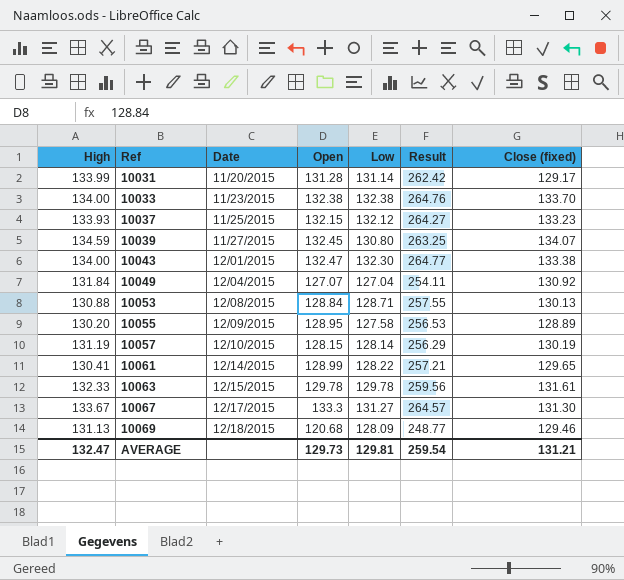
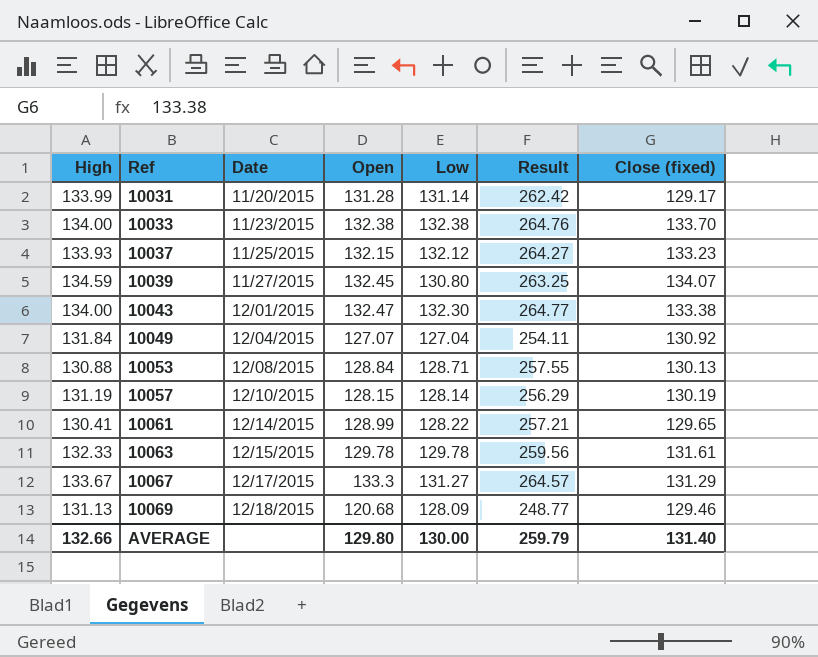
row 10055: 130.20 | 12/09/2015 | 128.95 | 127.58 | 256.53 | 128.89 -> none
10067 | Close (fixed): 131.30 -> 131.29
AVERAGE | High: 132.47 -> 132.66
AVERAGE | Open: 129.73 -> 129.80
AVERAGE | Low: 129.81 -> 130.00
AVERAGE | Result: 259.54 -> 259.79
AVERAGE | Close (fixed): 131.21 -> 131.40

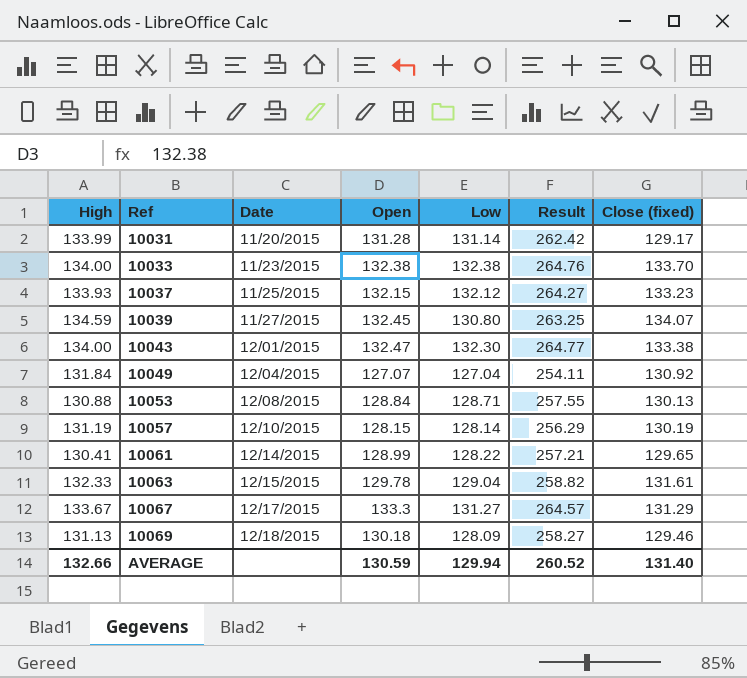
10063 | Low: 129.78 -> 129.04
10063 | Result: 259.56 -> 258.82
10069 | Open: 120.68 -> 130.18
10069 | Result: 248.77 -> 258.27
AVERAGE | Open: 129.80 -> 130.59
AVERAGE | Low: 130.00 -> 129.94
AVERAGE | Result: 259.79 -> 260.52

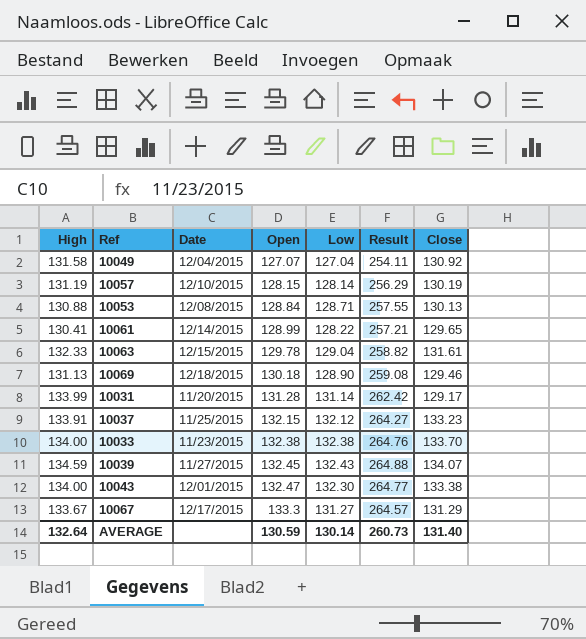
row order: Ref ascending -> Open ascending
column name: Close (fixed) -> Close
10049 | High: 131.84 -> 131.58
10069 | Low: 128.09 -> 128.90
10069 | Result: 258.27 -> 259.08
10037 | High: 133.93 -> 133.91
10039 | Low: 130.80 -> 132.43
10039 | Result: 263.25 -> 264.88
AVERAGE | High: 132.66 -> 132.64
AVERAGE | Low: 129.94 -> 130.14
AVERAGE | Result: 260.52 -> 260.73

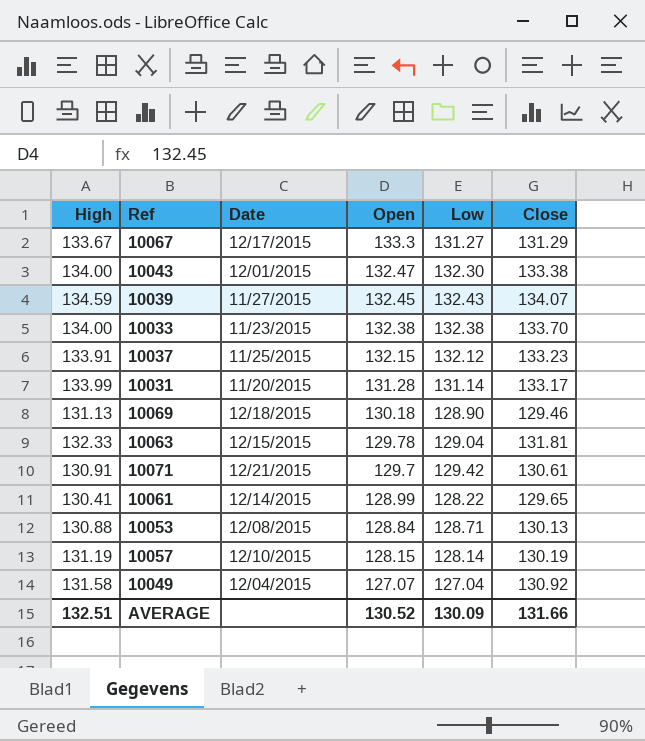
row order: Open ascending -> Open descending
column Result | formula: [Open] + [Low] -> none
10031 | Close: 129.17 -> 133.17
10063 | Close: 131.61 -> 131.81
row 10071: none -> 130.91 | 12/21/2015 | 129.7 | 129.42 | 130.61
AVERAGE | High: 132.64 -> 132.51
AVERAGE | Open: 130.59 -> 130.52
AVERAGE | Low: 130.14 -> 130.09
AVERAGE | Close: 131.40 -> 131.66

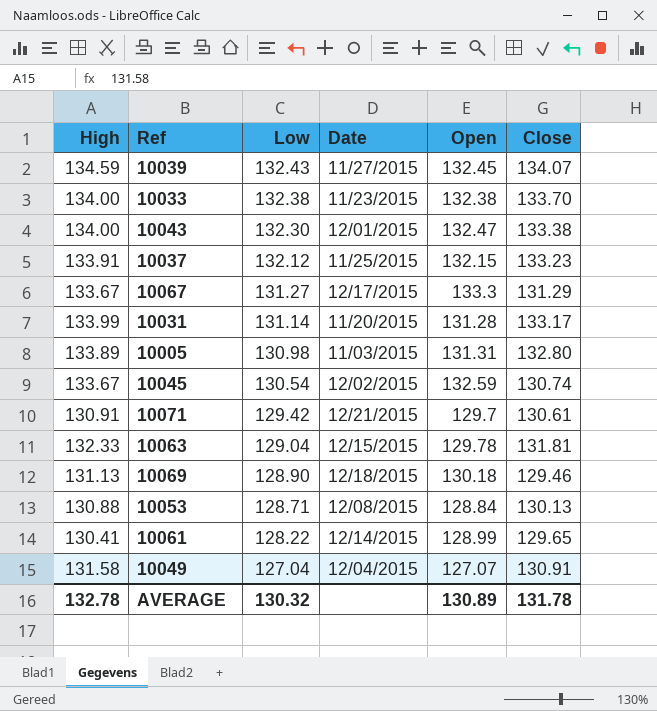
row order: Open descending -> Low descending
column Low | position: 5 -> 3
row 10057: 131.19 | 12/10/2015 | 128.15 | 128.14 | 130.19 -> none
row 10005: none -> 133.89 | 130.98 | 11/03/2015 | 131.31 | 132.80
row 10045: none -> 133.67 | 130.54 | 12/02/2015 | 132.59 | 130.74
10049 | Close: 130.92 -> 130.91
AVERAGE | High: 132.51 -> 132.78
AVERAGE | Low: 130.09 -> 130.32
AVERAGE | Open: 130.52 -> 130.89
AVERAGE | Close: 131.66 -> 131.78

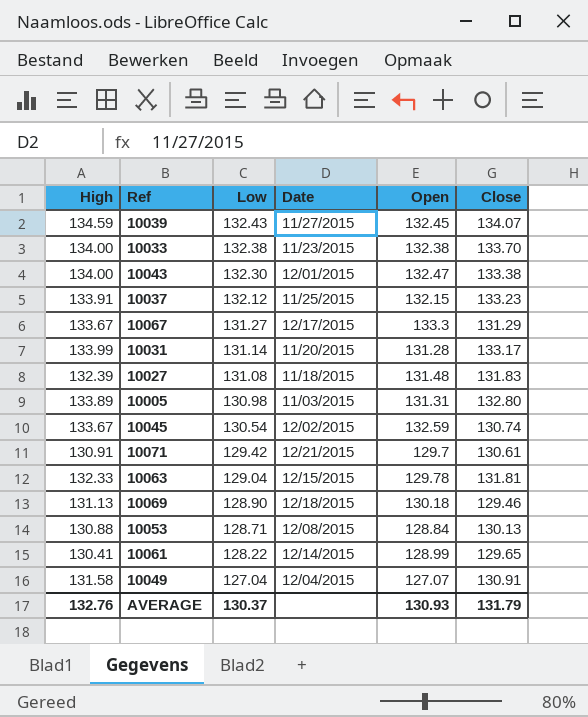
row 10027: none -> 132.39 | 131.08 | 11/18/2015 | 131.48 | 131.83
AVERAGE | High: 132.78 -> 132.76
AVERAGE | Low: 130.32 -> 130.37
AVERAGE | Open: 130.89 -> 130.93
AVERAGE | Close: 131.78 -> 131.79

